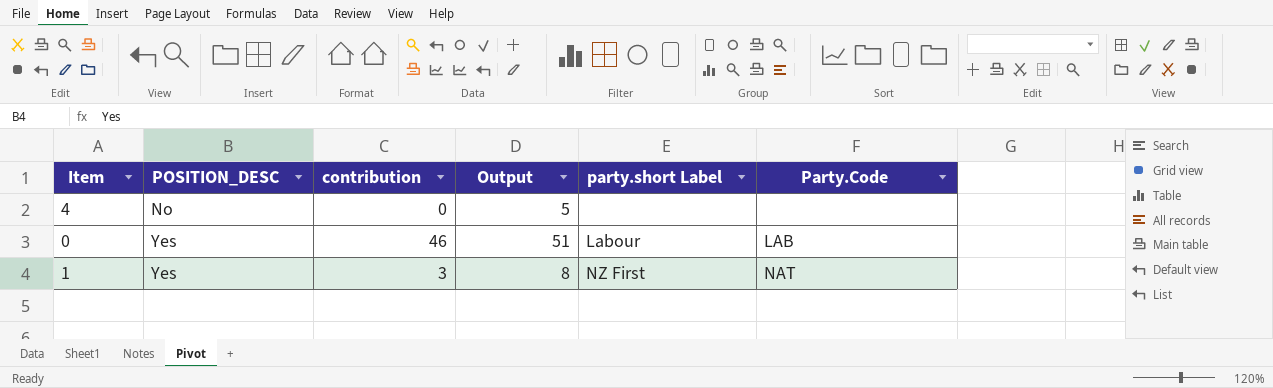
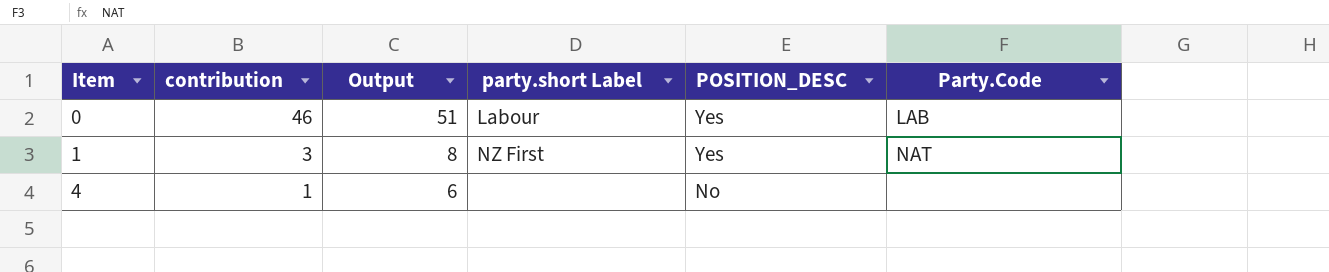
row order: POSITION_DESC ascending -> Item ascending
column POSITION_DESC | position: 2 -> 5
4 | contribution: 0 -> 1
4 | Output: 5 -> 6

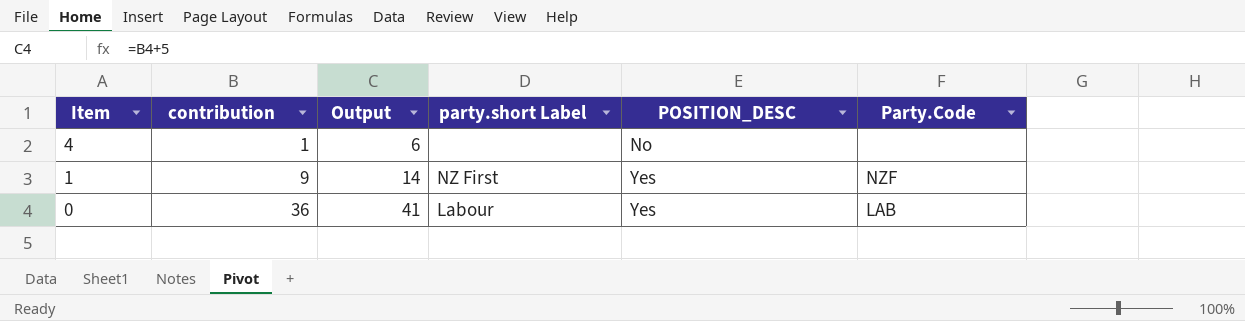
row order: Item ascending -> Item descending
1 | contribution: 3 -> 9
1 | Output: 8 -> 14
1 | Party.Code: NAT -> NZF
0 | contribution: 46 -> 36
0 | Output: 51 -> 41

